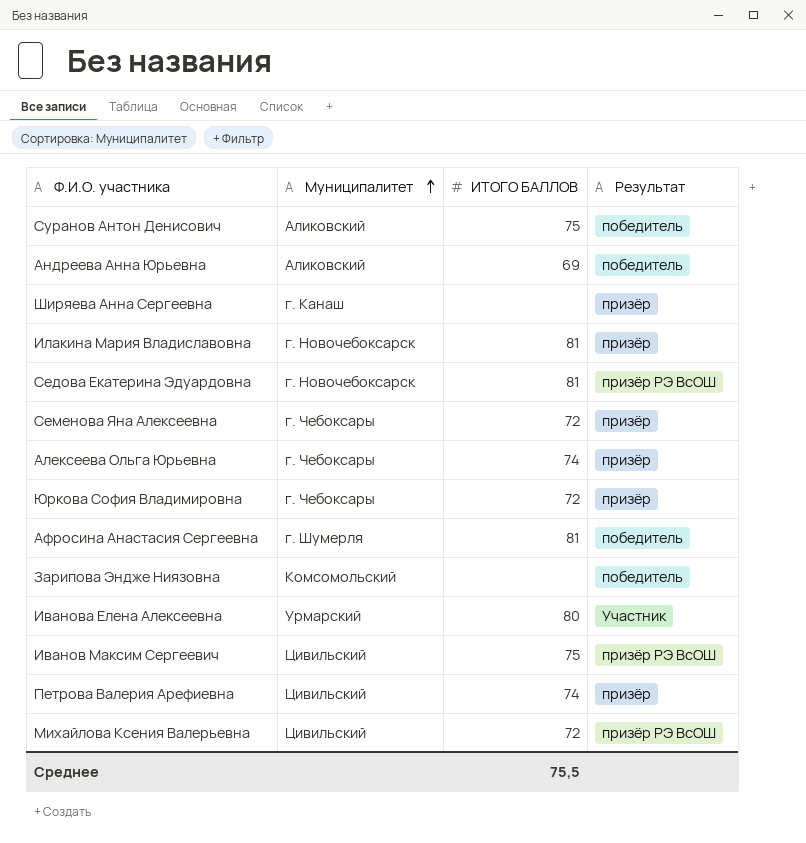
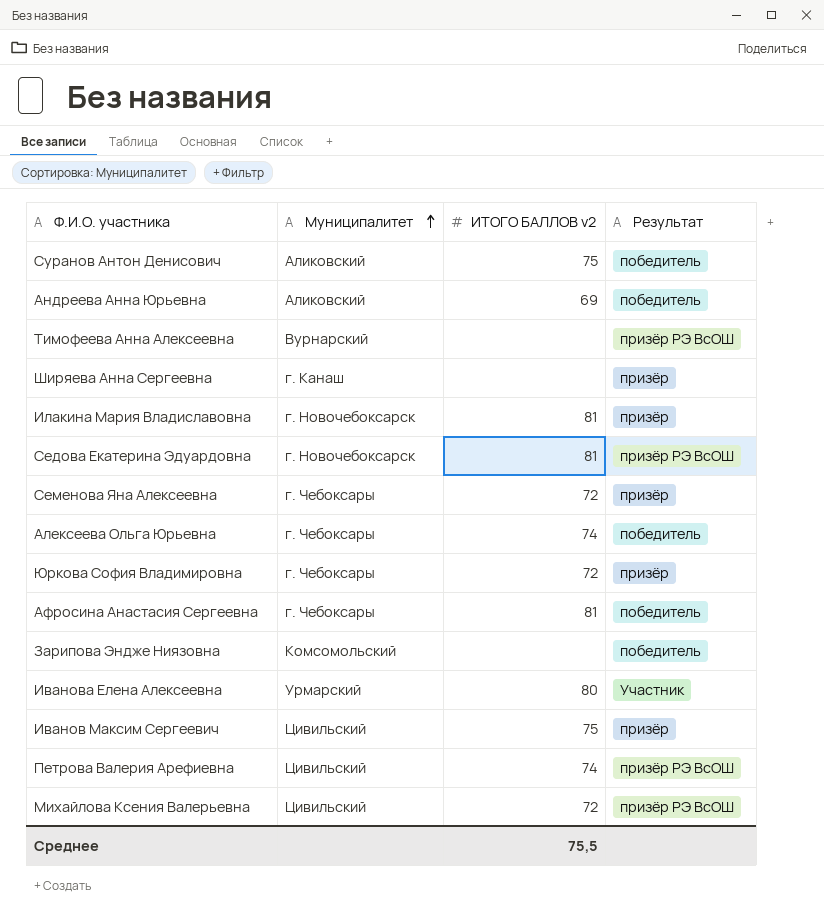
column name: ИТОГО БАЛЛОВ -> ИТОГО БАЛЛОВ v2
row Тимофеева Анна Алексеевна: none -> Вурнарский | none | призёр РЭ ВсОШ
Алексеева Ольга Юрьевна | Результат: призёр -> победитель
Афросина Анастасия Сергеевна | Муниципалитет: г. Шумерля -> г. Чебоксары
Иванов Максим Сергеевич | Результат: призёр РЭ ВсОШ -> призёр
Петрова Валерия Арефиевна | Результат: призёр -> призёр РЭ ВсОШ

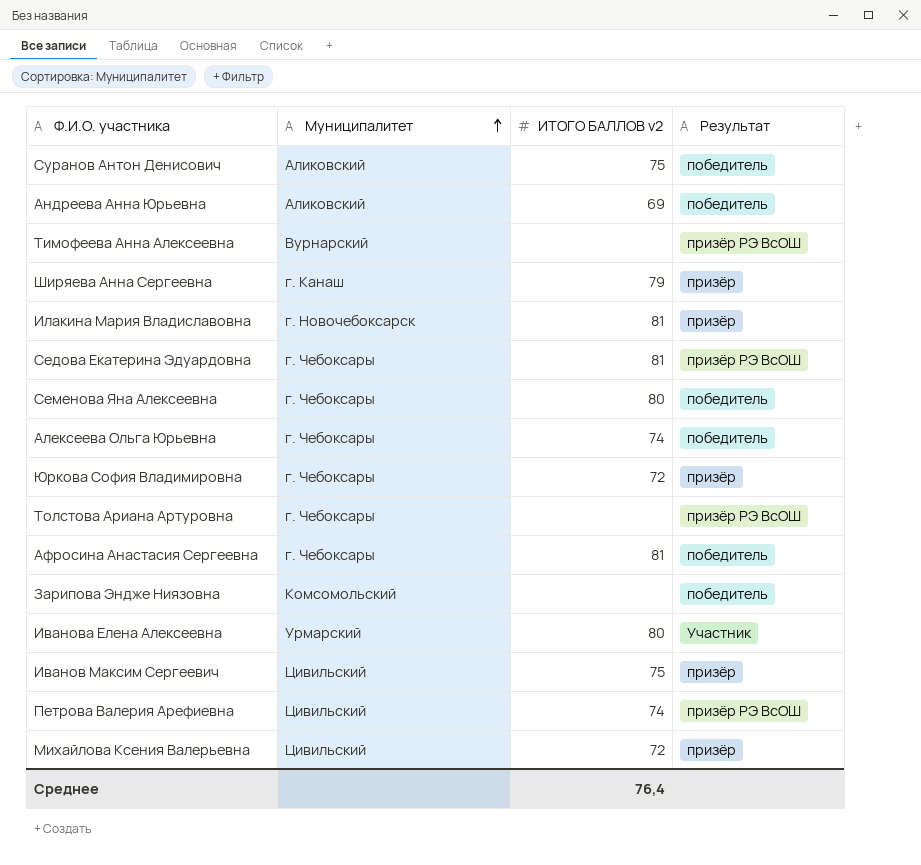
Ширяева Анна Сергеевна | ИТОГО БАЛЛОВ v2: none -> 79
Седова Екатерина Эдуардовна | Муниципалитет: г. Новочебоксарск -> г. Чебоксары
Семенова Яна Алексеевна | ИТОГО БАЛЛОВ v2: 72 -> 80
Семенова Яна Алексеевна | Результат: призёр -> победитель
row Толстова Ариана Артуровна: none -> г. Чебоксары | none | призёр РЭ ВсОШ
Михайлова Ксения Валерьевна | Результат: призёр РЭ ВсОШ -> призёр
Среднее | ИТОГО БАЛЛОВ v2: 75,5 -> 76,4

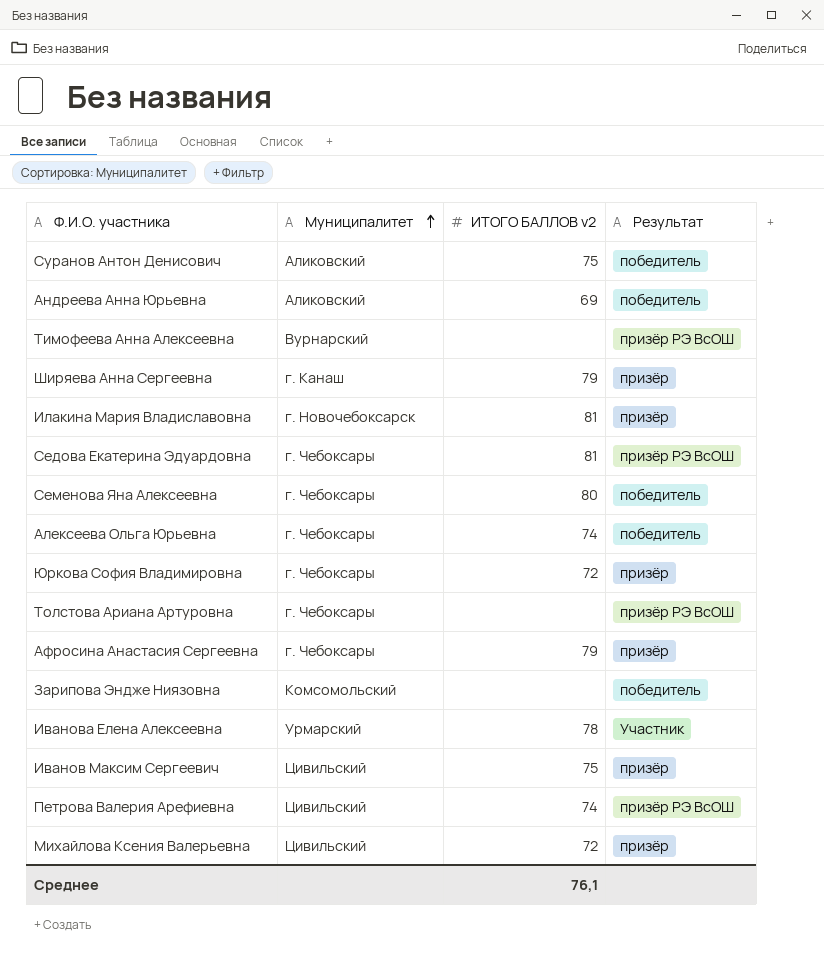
Афросина Анастасия Сергеевна | ИТОГО БАЛЛОВ v2: 81 -> 79
Афросина Анастасия Сергеевна | Результат: победитель -> призёр
Иванова Елена Алексеевна | ИТОГО БАЛЛОВ v2: 80 -> 78
Среднее | ИТОГО БАЛЛОВ v2: 76,4 -> 76,1

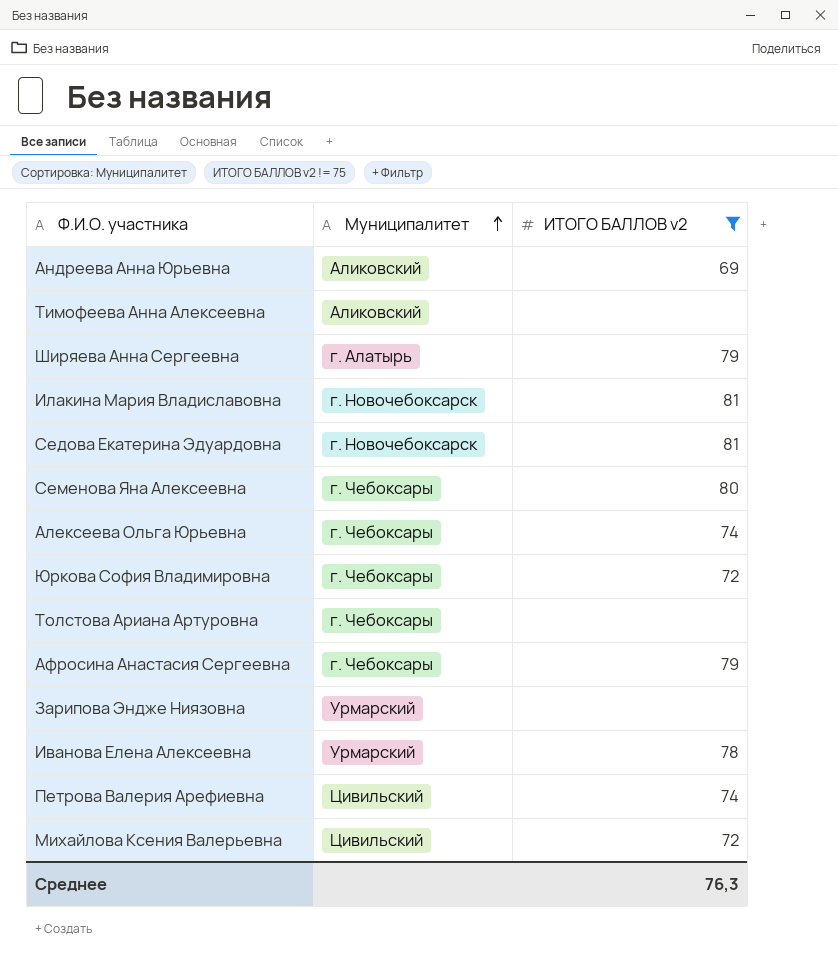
filter: none -> ИТОГО БАЛЛОВ v2 != 75
column Результат | position: 4 -> none
Тимофеева Анна Алексеевна | Муниципалитет: Вурнарский -> Аликовский
Ширяева Анна Сергеевна | Муниципалитет: г. Канаш -> г. Алатырь
Седова Екатерина Эдуардовна | Муниципалитет: г. Чебоксары -> г. Новочебоксарск
Зарипова Эндже Ниязовна | Муниципалитет: Комсомольский -> Урмарский
Среднее | ИТОГО БАЛЛОВ v2: 76,1 -> 76,3

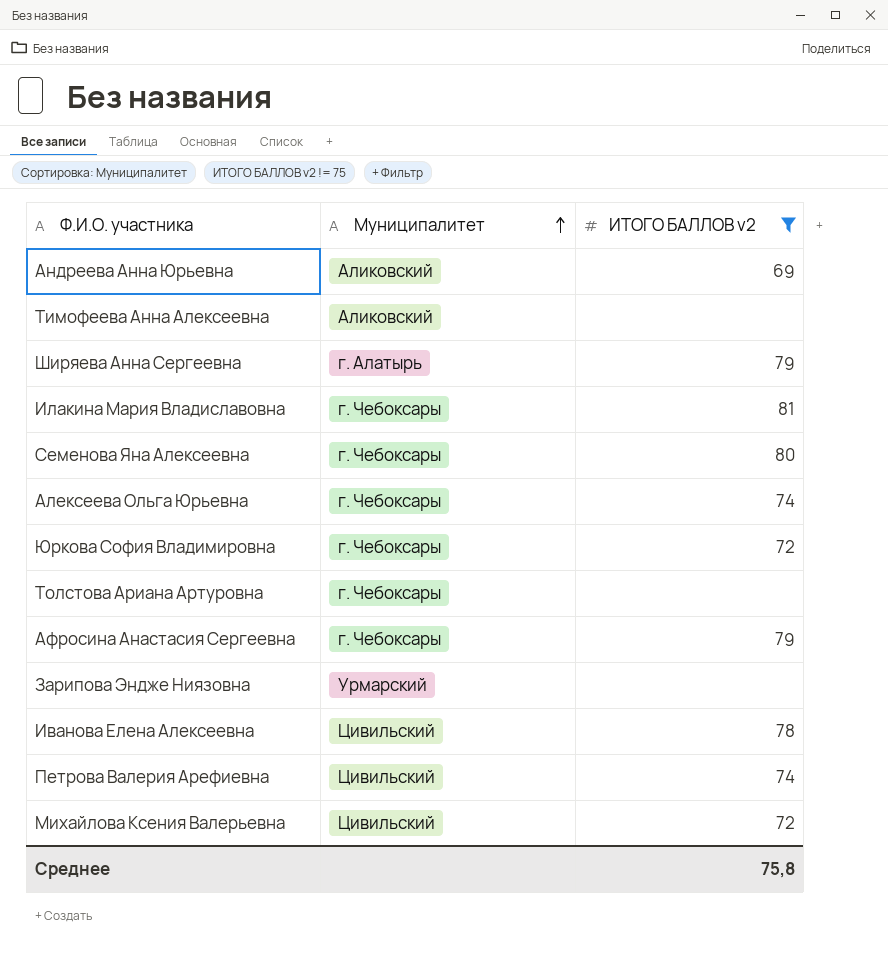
row Седова Екатерина Эдуардовна: г. Новочебоксарск | 81 -> none
Илакина Мария Владиславовна | Муниципалитет: г. Новочебоксарск -> г. Чебоксары
Иванова Елена Алексеевна | Муниципалитет: Урмарский -> Цивильский
Среднее | ИТОГО БАЛЛОВ v2: 76,3 -> 75,8

